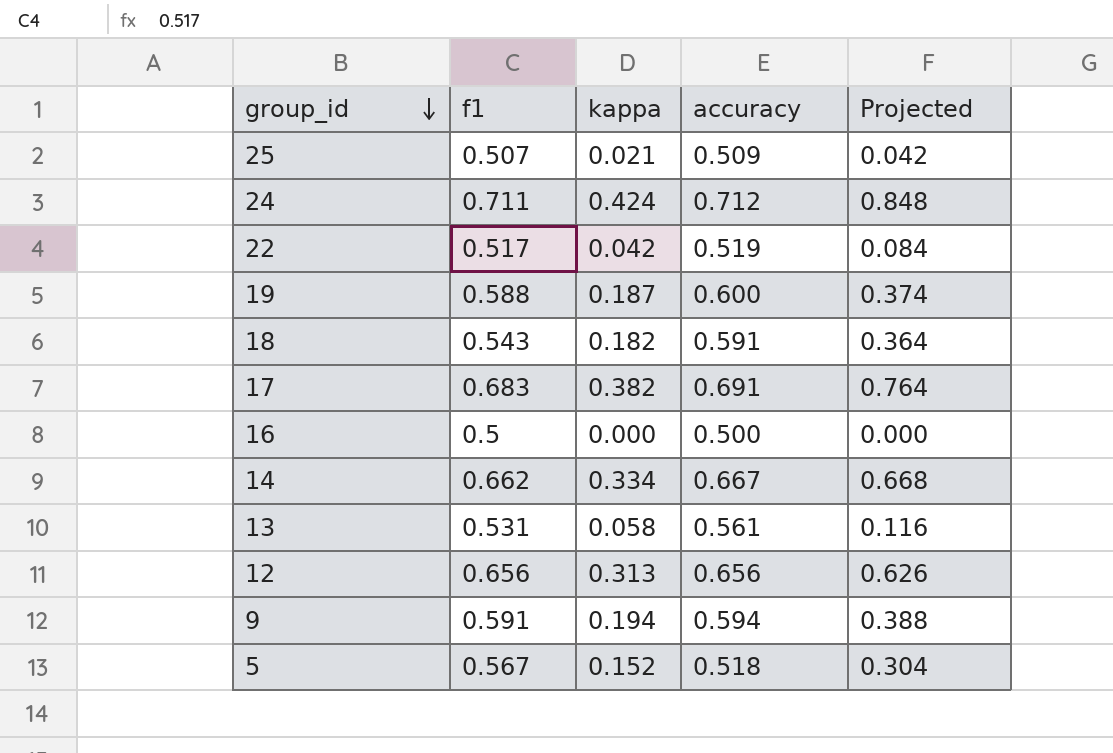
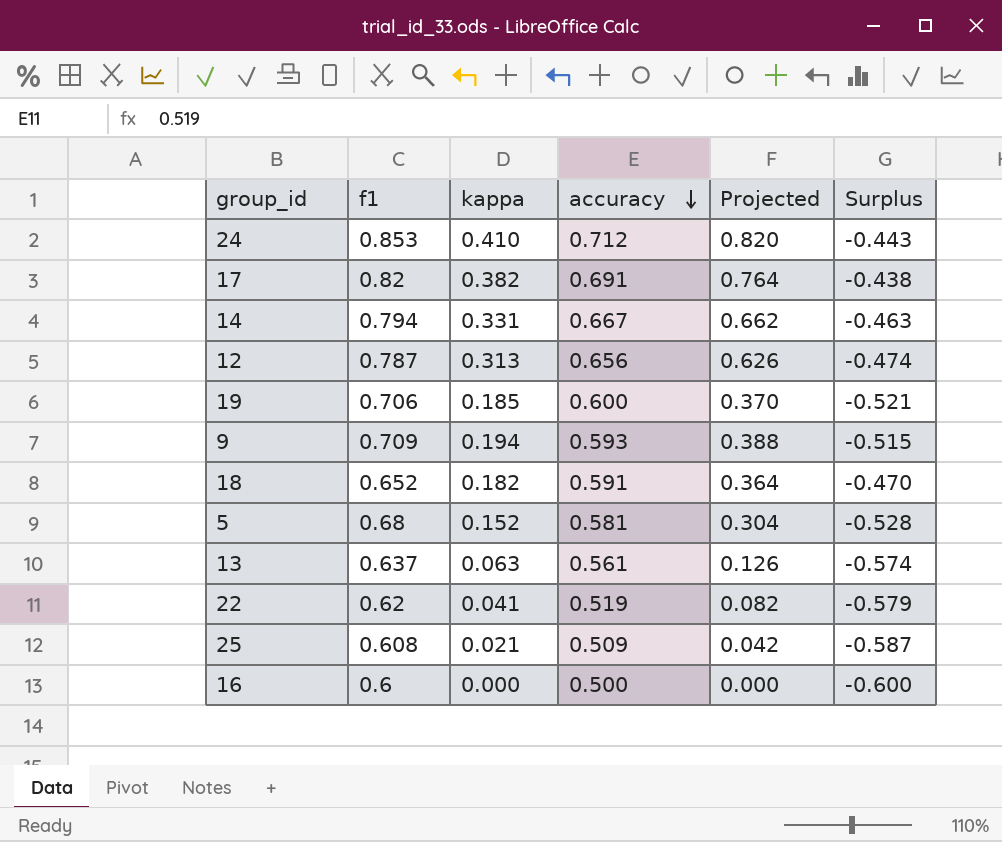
row order: group_id descending -> accuracy descending
column Surplus | formula: none -> [kappa] - [f1]
24 | f1: 0.711 -> 0.853
24 | kappa: 0.424 -> 0.410
24 | Projected: 0.848 -> 0.820
17 | f1: 0.683 -> 0.82
14 | f1: 0.662 -> 0.794
14 | kappa: 0.334 -> 0.331
14 | Projected: 0.668 -> 0.662
12 | f1: 0.656 -> 0.787
19 | f1: 0.588 -> 0.706
19 | kappa: 0.187 -> 0.185
19 | Projected: 0.374 -> 0.370
9 | f1: 0.591 -> 0.709
9 | accuracy: 0.594 -> 0.593
18 | f1: 0.543 -> 0.652
5 | f1: 0.567 -> 0.68
5 | accuracy: 0.518 -> 0.581
13 | f1: 0.531 -> 0.637
13 | kappa: 0.058 -> 0.063
13 | Projected: 0.116 -> 0.126
22 | f1: 0.517 -> 0.62
22 | kappa: 0.042 -> 0.041
22 | Projected: 0.084 -> 0.082
25 | f1: 0.507 -> 0.608
16 | f1: 0.5 -> 0.6

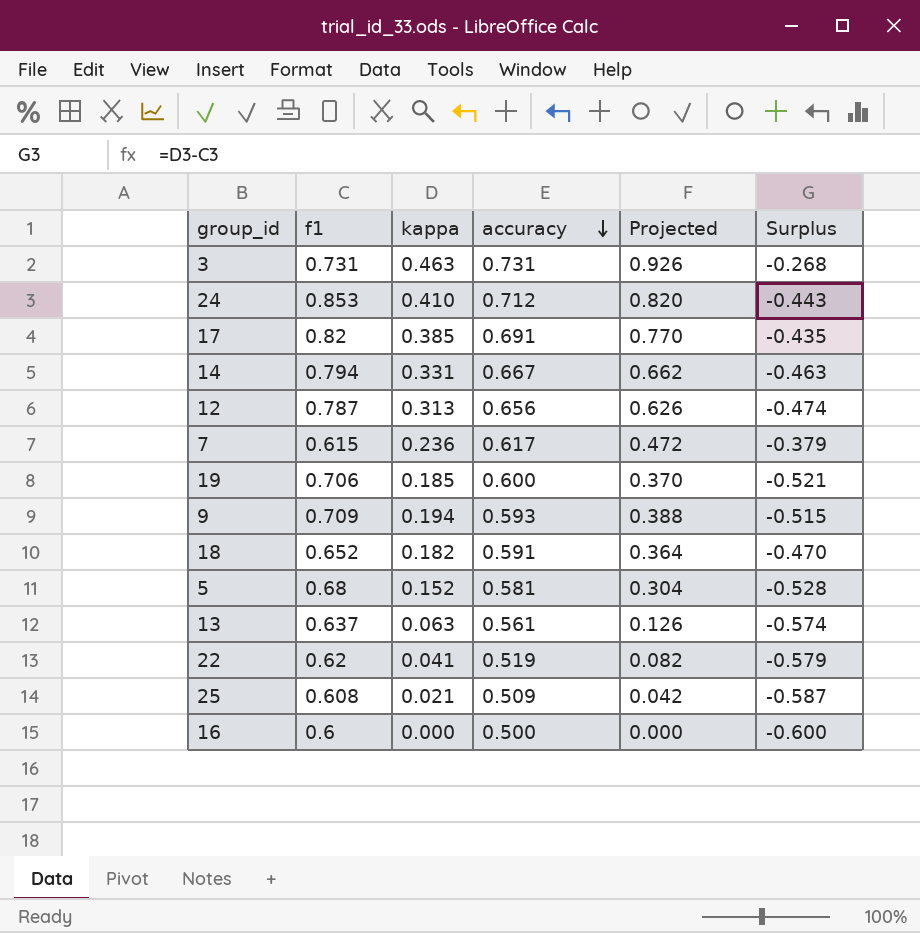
row 3: none -> 0.731 | 0.463 | 0.731 | 0.926 | -0.268
17 | kappa: 0.382 -> 0.385
17 | Projected: 0.764 -> 0.770
17 | Surplus: -0.438 -> -0.435
row 7: none -> 0.615 | 0.236 | 0.617 | 0.472 | -0.379

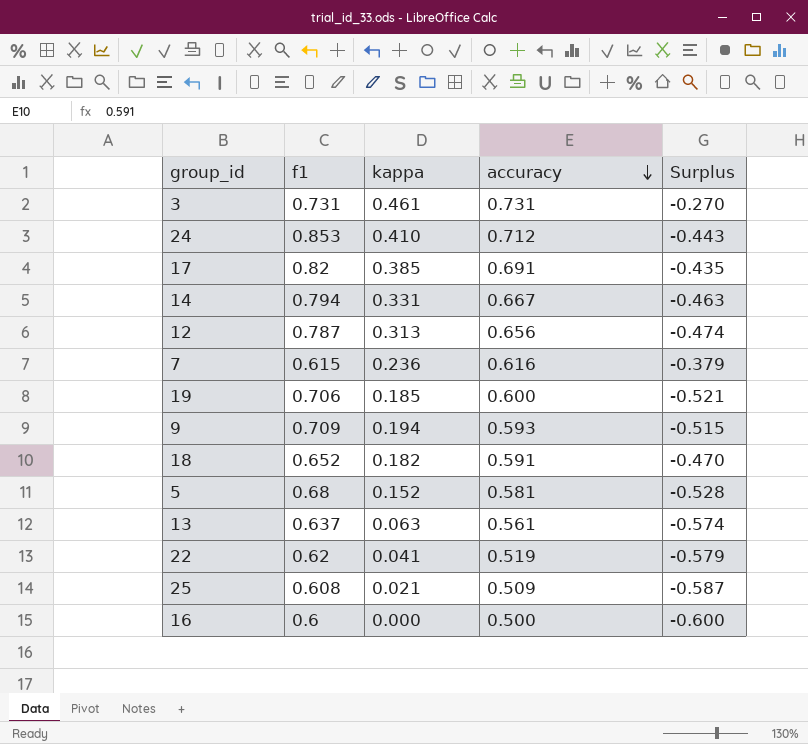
column Projected | formula: [kappa] * 2 -> none
3 | kappa: 0.463 -> 0.461
3 | Surplus: -0.268 -> -0.270
7 | accuracy: 0.617 -> 0.616

